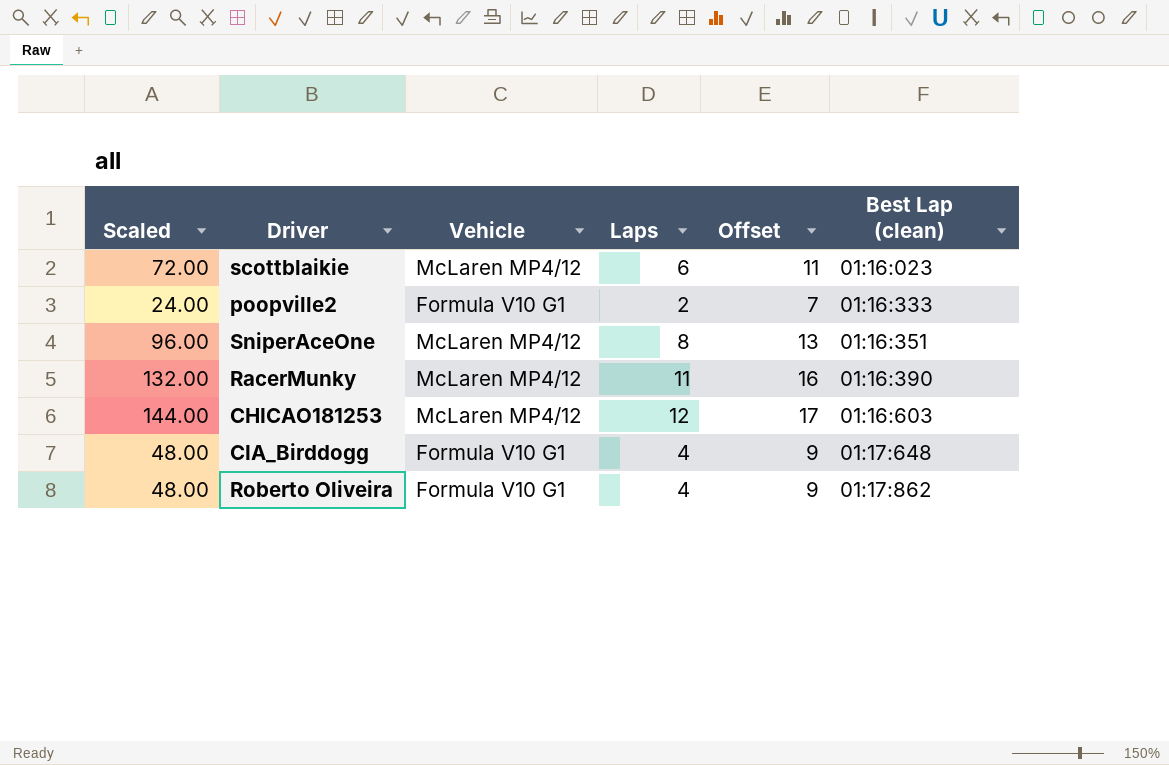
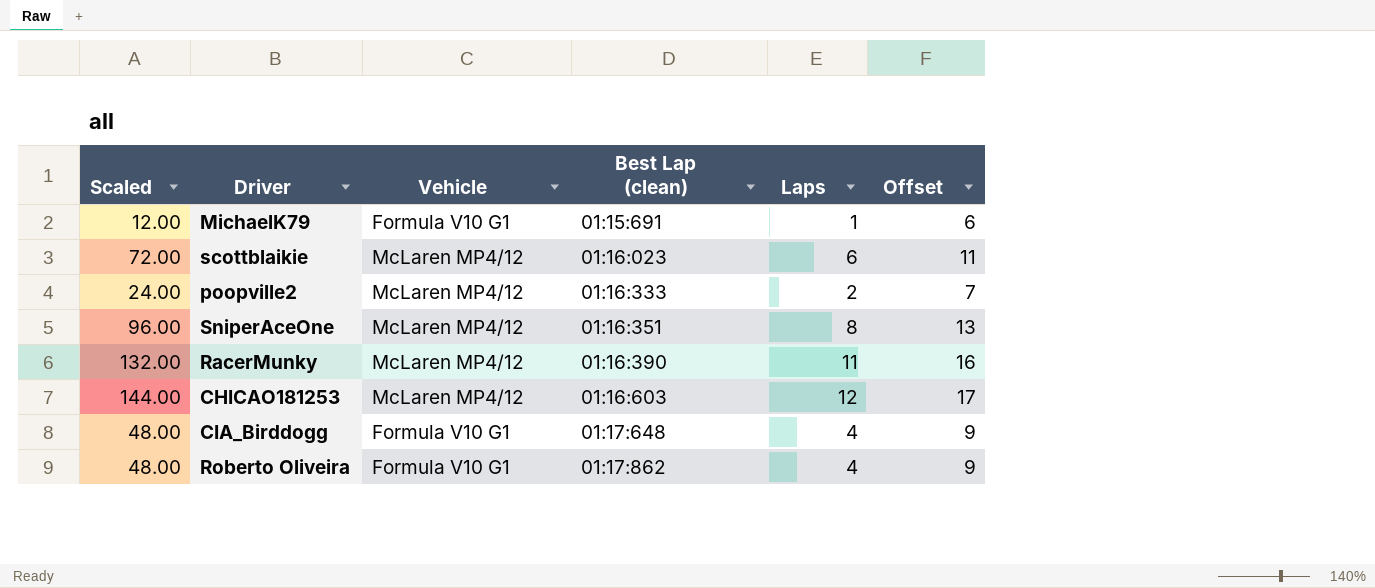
column Best Lap (clean) | position: 6 -> 4
row MichaelK79: none -> 12.00 | Formula V10 G1 | 01:15:691 | 1 | 6
poopville2 | Vehicle: Formula V10 G1 -> McLaren MP4/12

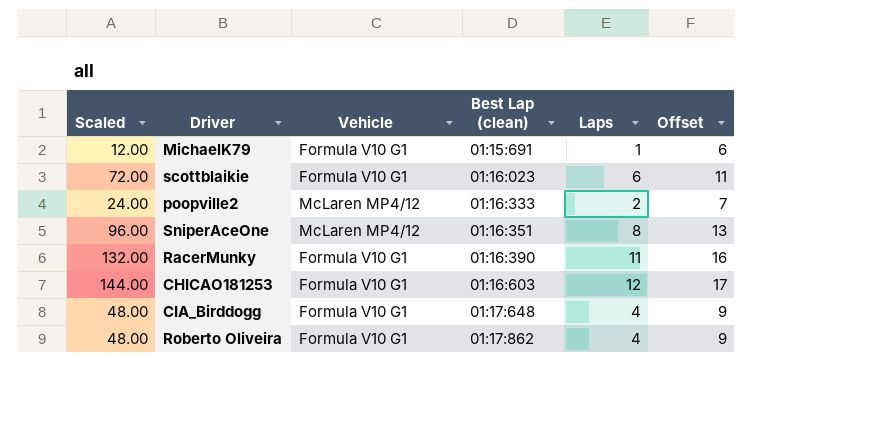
scottblaikie | Vehicle: McLaren MP4/12 -> Formula V10 G1
RacerMunky | Vehicle: McLaren MP4/12 -> Formula V10 G1
CHICAO181253 | Vehicle: McLaren MP4/12 -> Formula V10 G1

